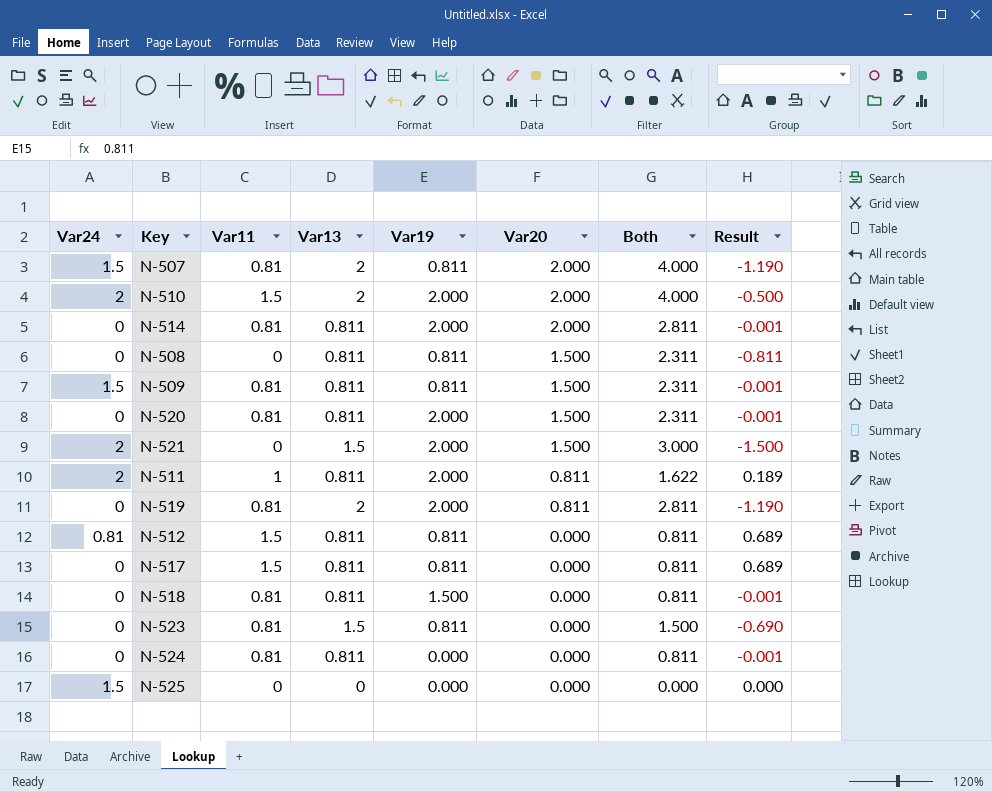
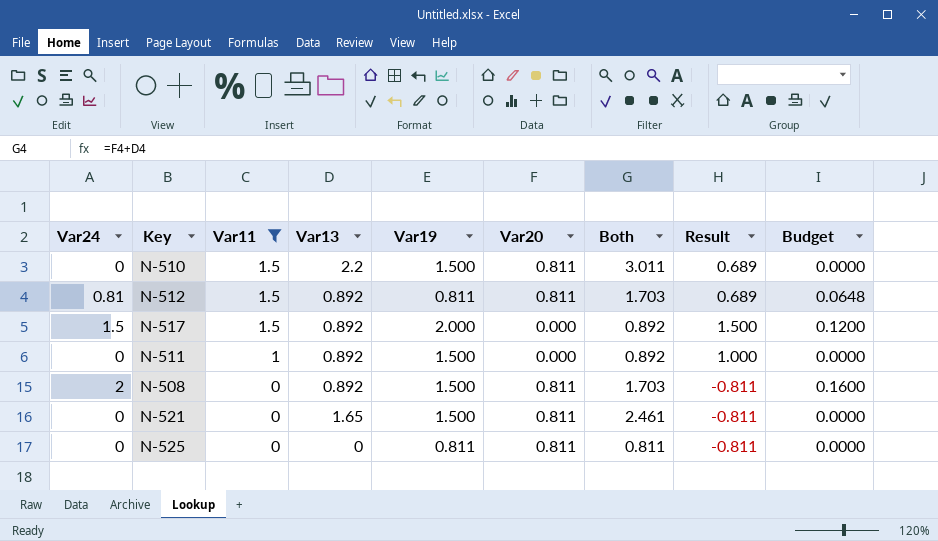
filter: none -> Var11 != 0.81
row order: Var20 descending -> Var11 descending
column Result | formula: [Var11] - [Var13] -> [Var11] - [Var20]
column Budget | formula: none -> [Var24] * 0.08
N-510 | Var24: 2 -> 0
N-510 | Var13: 2 -> 2.2
N-510 | Var19: 2.000 -> 1.500
N-510 | Var20: 2.000 -> 0.811
N-510 | Both: 4.000 -> 3.011
N-512 | Var13: 0.811 -> 0.892
N-512 | Var20: 0.000 -> 0.811
N-512 | Both: 0.811 -> 1.703
N-517 | Var24: 0 -> 1.5
N-517 | Var13: 0.811 -> 0.892
N-517 | Var19: 0.811 -> 2.000
N-517 | Both: 0.811 -> 0.892
N-511 | Var24: 2 -> 0
N-511 | Var13: 0.811 -> 0.892
N-511 | Var19: 2.000 -> 1.500
N-511 | Var20: 0.811 -> 0.000
N-511 | Both: 1.622 -> 0.892
N-508 | Var24: 0 -> 2
N-508 | Var13: 0.811 -> 0.892
N-508 | Var19: 0.811 -> 1.500
N-508 | Var20: 1.500 -> 0.811
N-508 | Both: 2.311 -> 1.703
N-521 | Var24: 2 -> 0
N-521 | Var13: 1.5 -> 1.65
N-521 | Var19: 2.000 -> 1.500
N-521 | Var20: 1.500 -> 0.811
N-521 | Both: 3.000 -> 2.461
N-525 | Var24: 1.5 -> 0
N-525 | Var19: 0.000 -> 0.811
N-525 | Var20: 0.000 -> 0.811
N-525 | Both: 0.000 -> 0.811

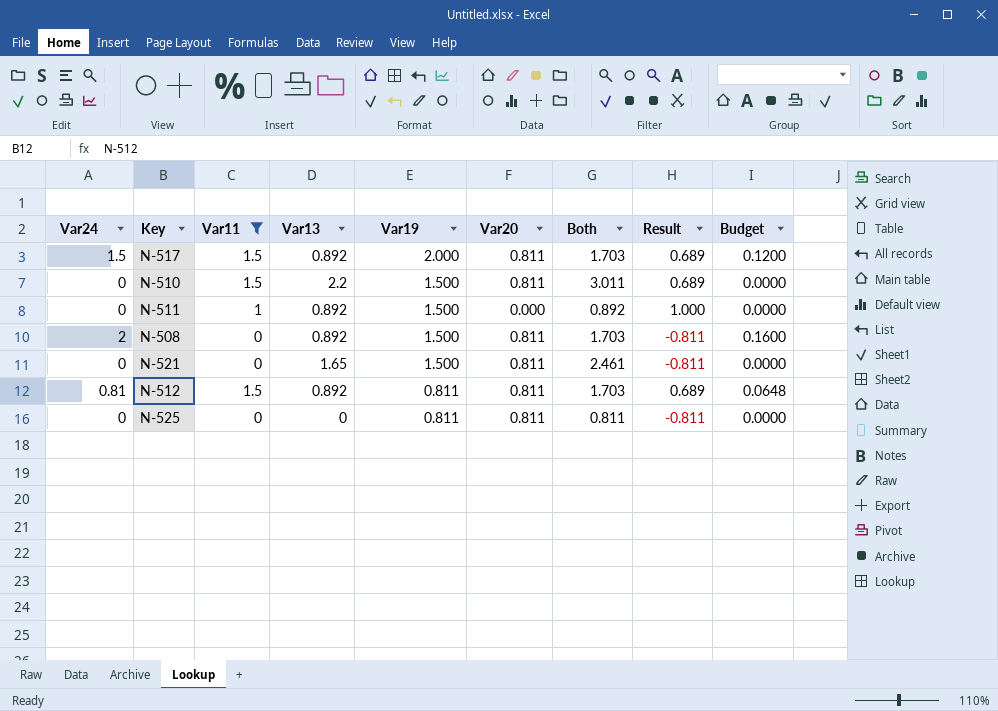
row order: Var11 descending -> Var19 descending
N-517 | Var20: 0.000 -> 0.811
N-517 | Both: 0.892 -> 1.703
N-517 | Result: 1.500 -> 0.689

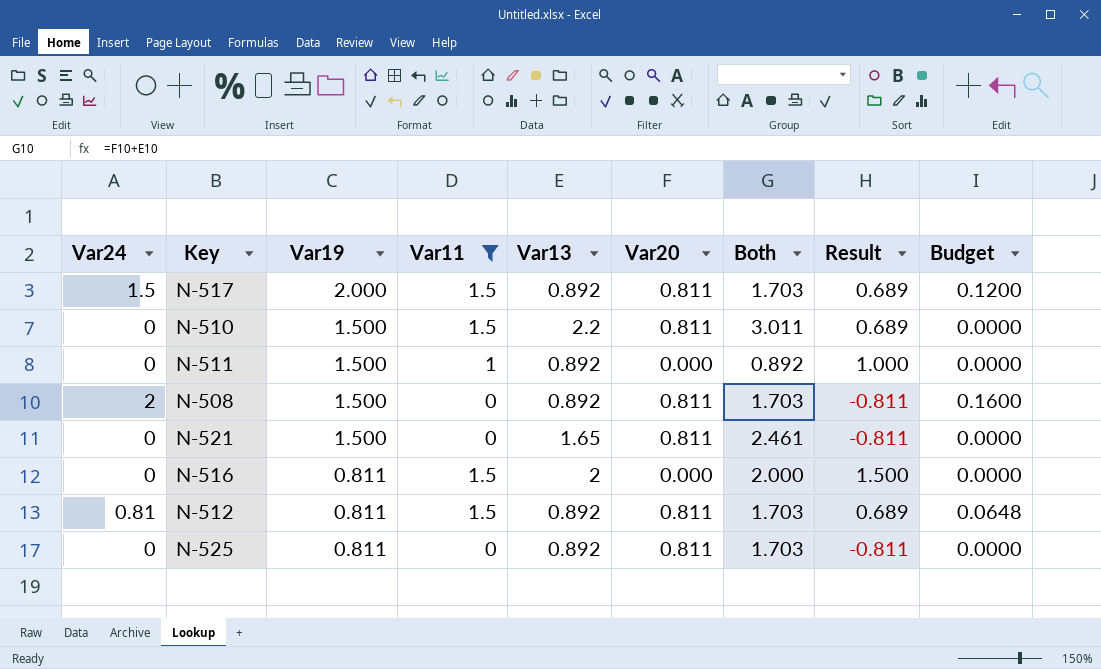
column Var19 | position: 5 -> 3
row N-516: none -> 0 | 0.811 | 1.5 | 2 | 0.000 | 2.000 | 1.500 | 0.0000
N-525 | Var13: 0 -> 0.892
N-525 | Both: 0.811 -> 1.703

